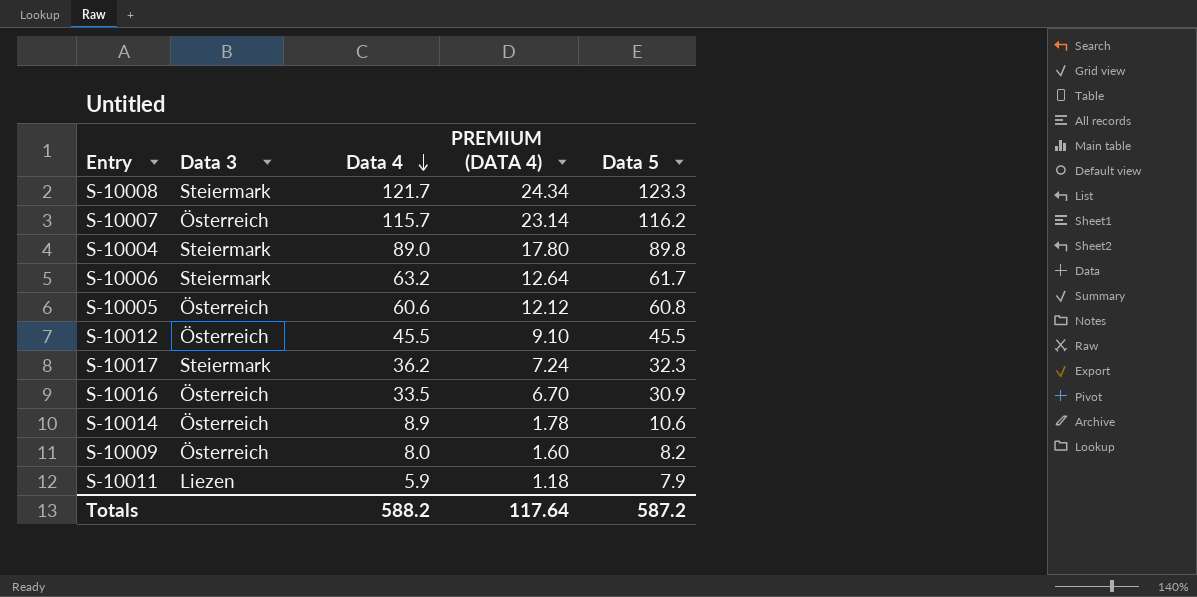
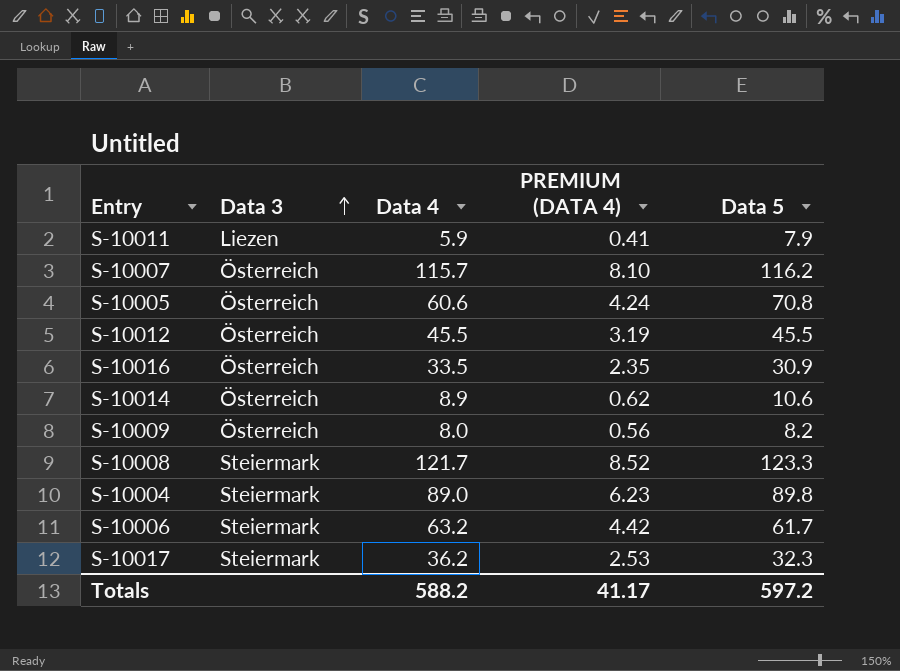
row order: Data 4 descending -> Data 3 ascending
column PREMIUM (DATA 4) | formula: [Data 4] * 0.2 -> [Data 4] * 0.07
S-10005 | Data 5: 60.8 -> 70.8
Totals | PREMIUM (DATA 4): 117.64 -> 41.17
Totals | Data 5: 587.2 -> 597.2

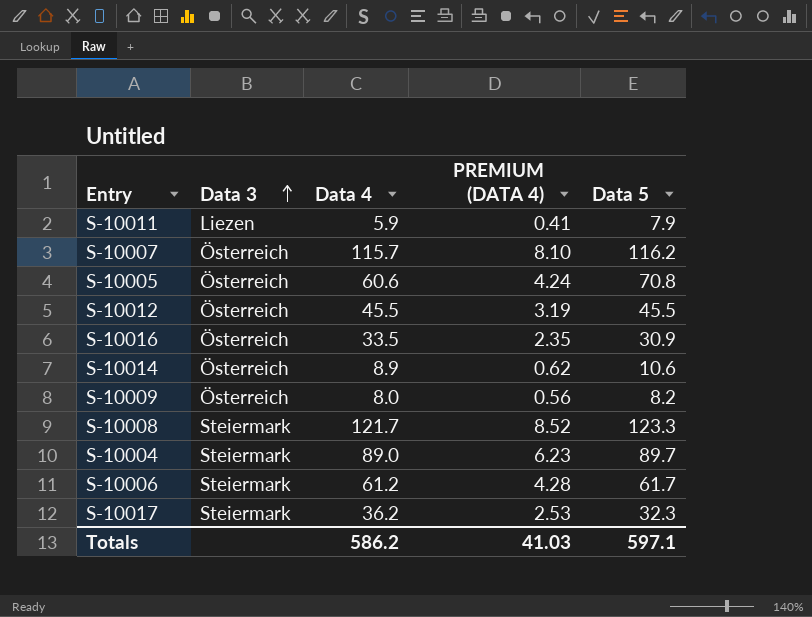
S-10004 | Data 5: 89.8 -> 89.7
S-10006 | Data 4: 63.2 -> 61.2
S-10006 | PREMIUM (DATA 4): 4.42 -> 4.28
Totals | Data 4: 588.2 -> 586.2
Totals | PREMIUM (DATA 4): 41.17 -> 41.03
Totals | Data 5: 597.2 -> 597.1

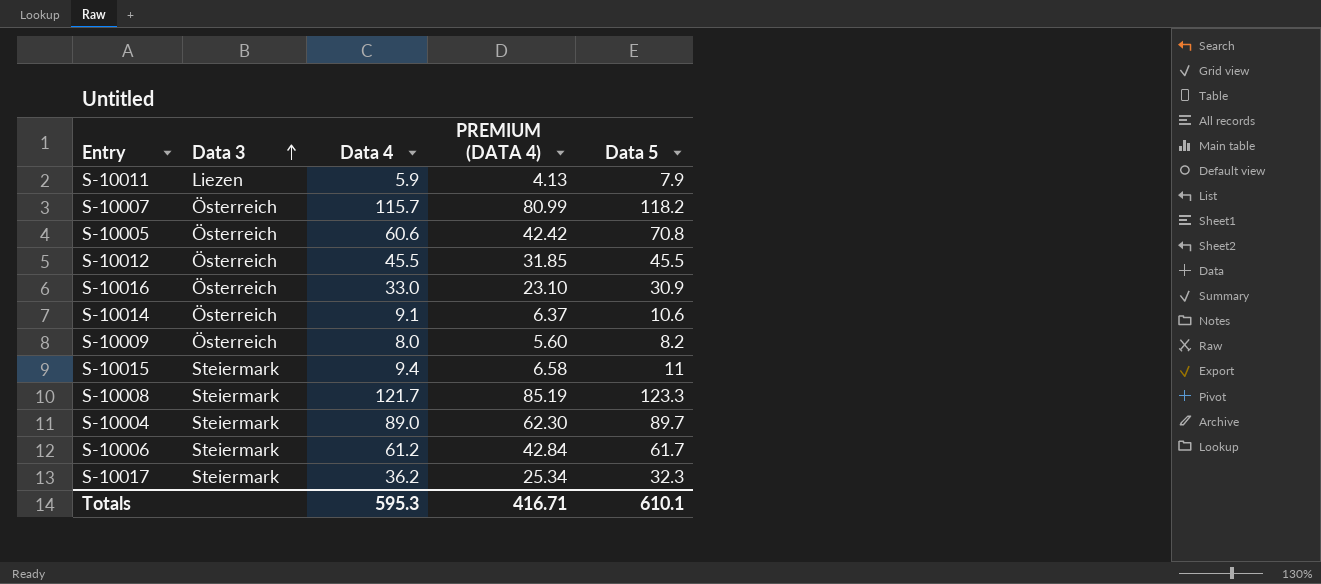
column PREMIUM (DATA 4) | formula: [Data 4] * 0.07 -> [Data 4] * 0.7
S-10007 | Data 5: 116.2 -> 118.2
S-10016 | Data 4: 33.5 -> 33.0
S-10014 | Data 4: 8.9 -> 9.1
row S-10015: none -> Steiermark | 9.4 | 6.58 | 11
Totals | Data 4: 586.2 -> 595.3
Totals | PREMIUM (DATA 4): 41.03 -> 416.71
Totals | Data 5: 597.1 -> 610.1

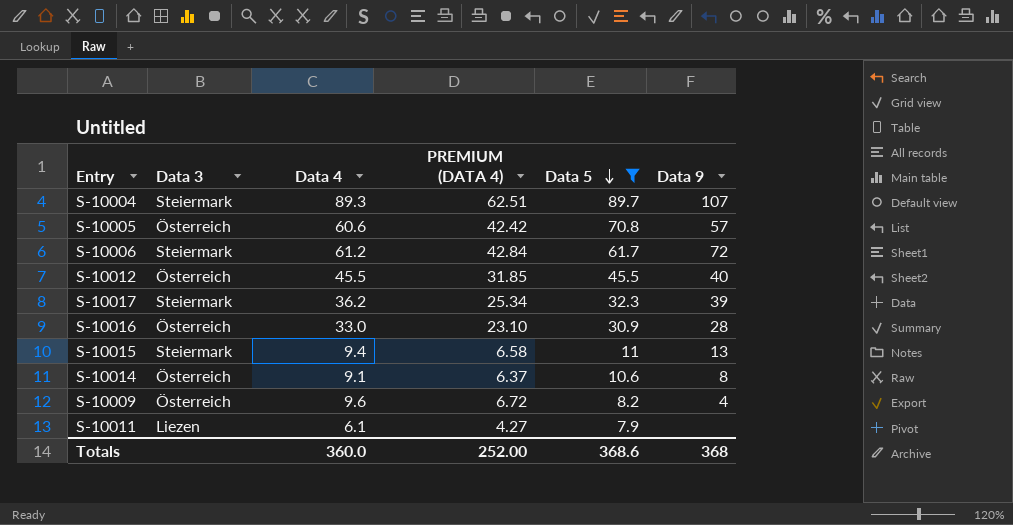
filter: none -> Data 5 <= 89.7
row order: Data 3 ascending -> Data 5 descending
column Data 9 | position: none -> 6
S-10004 | Data 4: 89.0 -> 89.3
S-10004 | PREMIUM (DATA 4): 62.30 -> 62.51
S-10009 | Data 4: 8.0 -> 9.6
S-10009 | PREMIUM (DATA 4): 5.60 -> 6.72
S-10011 | Data 4: 5.9 -> 6.1
S-10011 | PREMIUM (DATA 4): 4.13 -> 4.27
Totals | Data 4: 595.3 -> 360.0
Totals | PREMIUM (DATA 4): 416.71 -> 252.00
Totals | Data 5: 610.1 -> 368.6

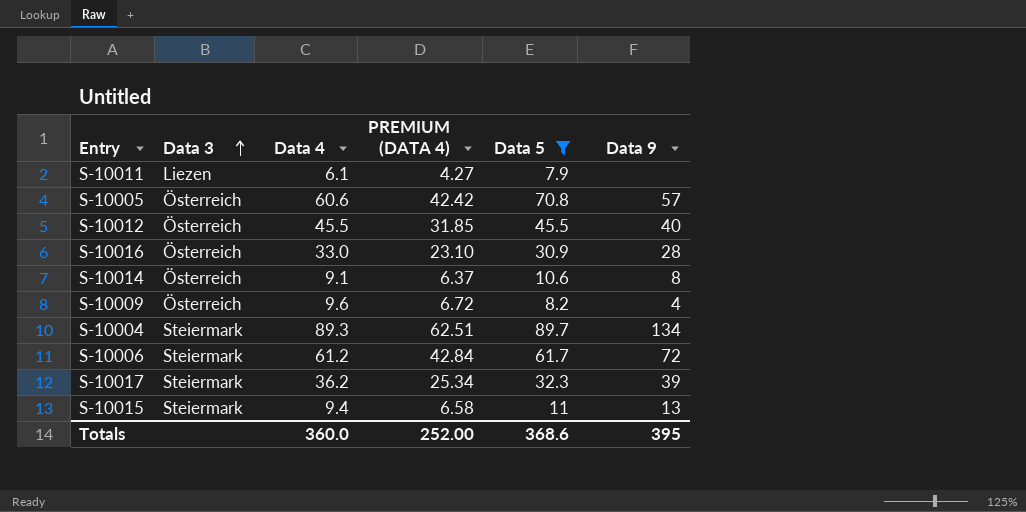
row order: Data 5 descending -> Data 3 ascending
S-10004 | Data 9: 107 -> 134
Totals | Data 9: 368 -> 395

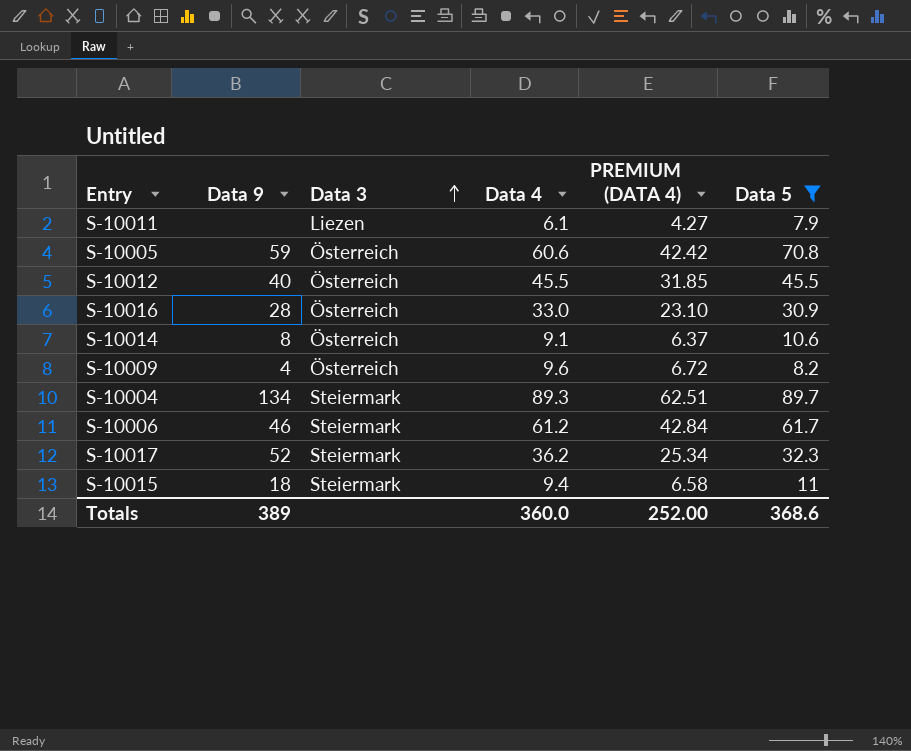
column Data 9 | position: 6 -> 2
S-10005 | Data 9: 57 -> 59
S-10006 | Data 9: 72 -> 46
S-10017 | Data 9: 39 -> 52
S-10015 | Data 9: 13 -> 18
Totals | Data 9: 395 -> 389

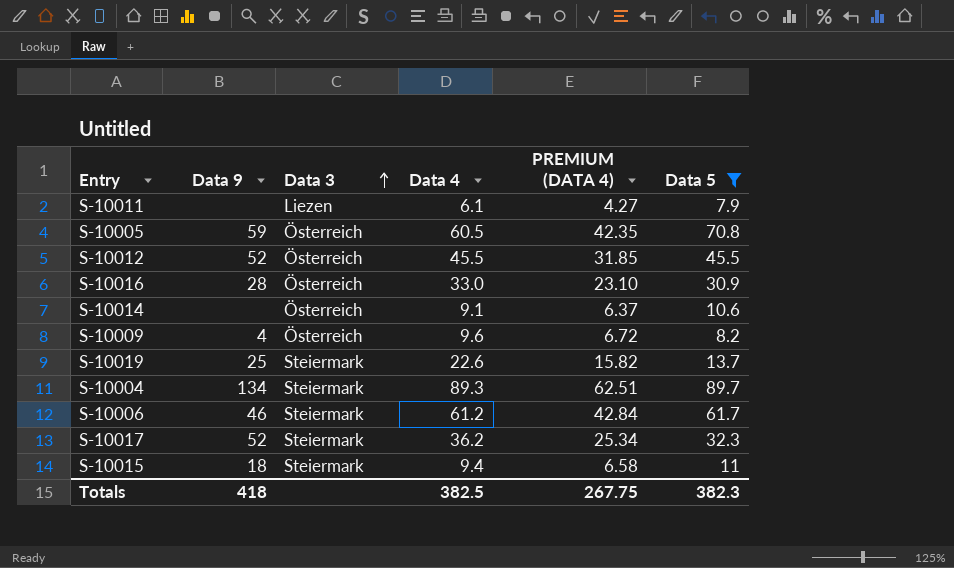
S-10005 | Data 4: 60.6 -> 60.5
S-10005 | PREMIUM (DATA 4): 42.42 -> 42.35
S-10012 | Data 9: 40 -> 52
S-10014 | Data 9: 8 -> none
row S-10019: none -> 25 | Steiermark | 22.6 | 15.82 | 13.7
Totals | Data 9: 389 -> 418
Totals | Data 4: 360.0 -> 382.5
Totals | PREMIUM (DATA 4): 252.00 -> 267.75
Totals | Data 5: 368.6 -> 382.3

